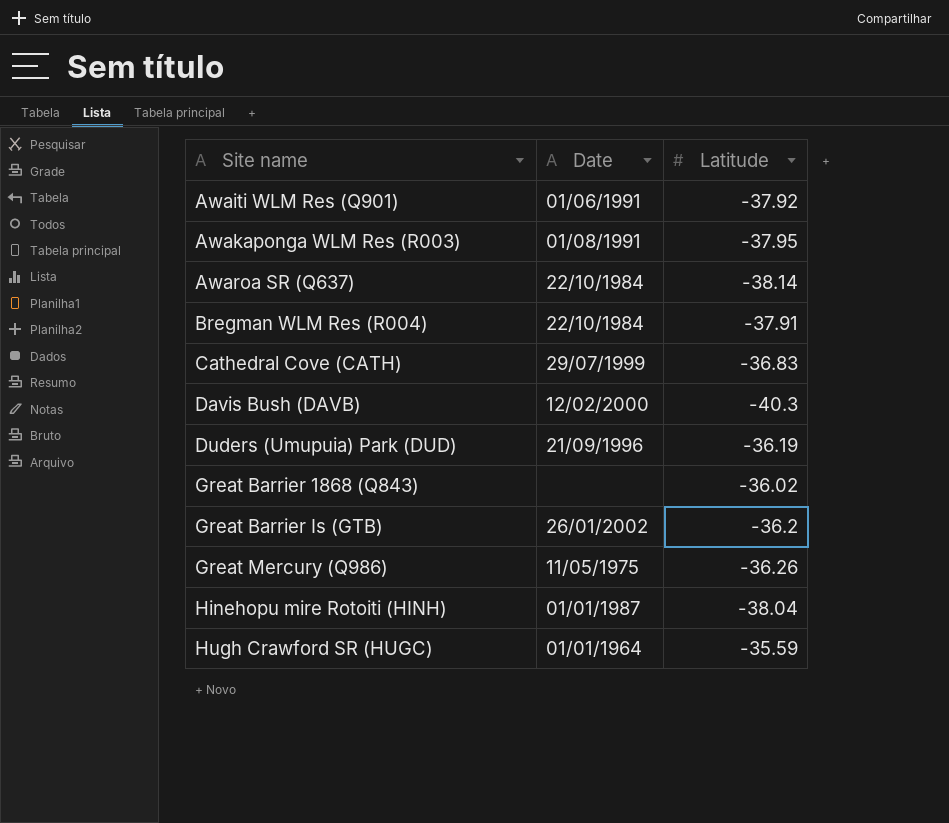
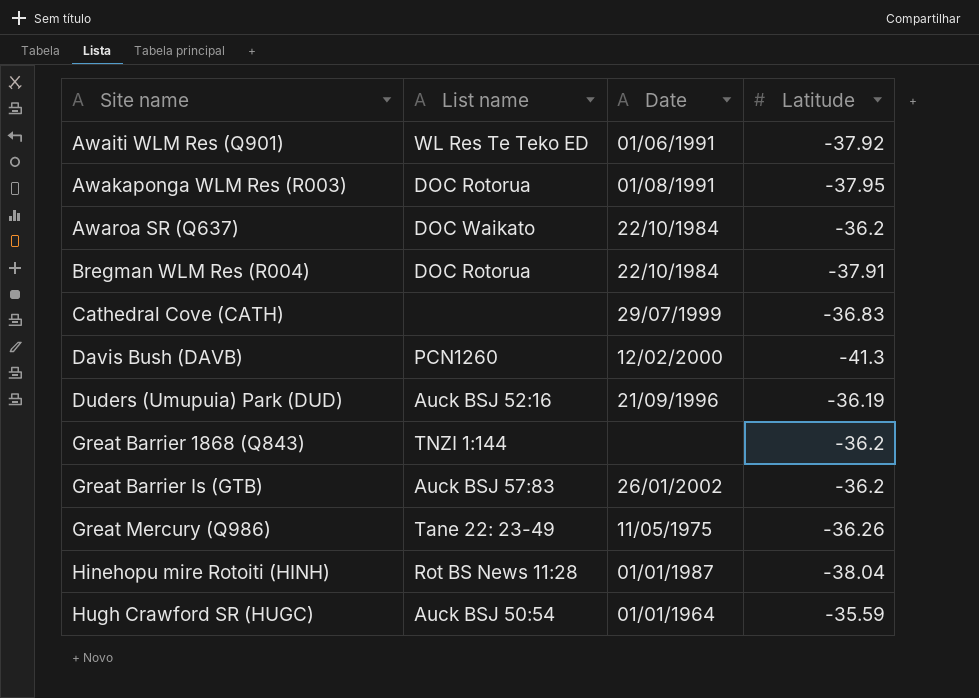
column List name | position: none -> 2
Awaroa SR (Q637) | Latitude: -38.14 -> -36.2
Davis Bush (DAVB) | Latitude: -40.3 -> -41.3
Great Barrier 1868 (Q843) | Latitude: -36.02 -> -36.2

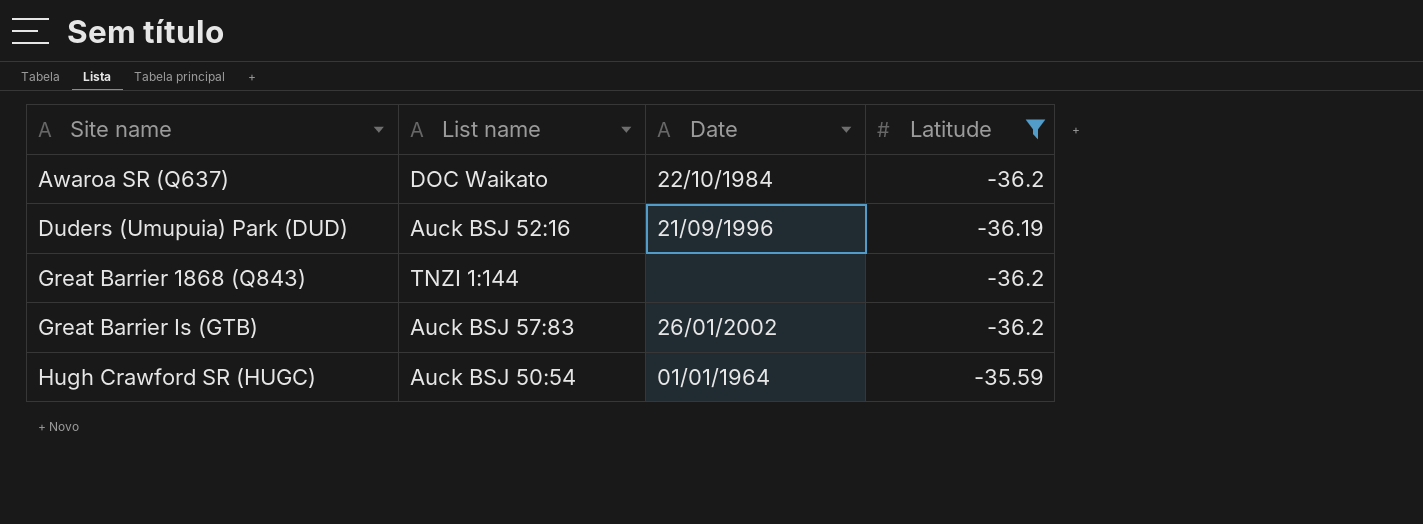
filter: none -> Latitude >= -36.2

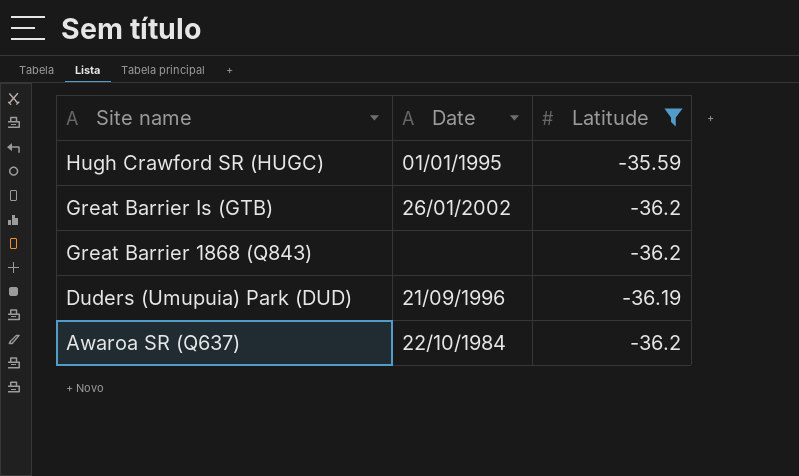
row order: Site name ascending -> Site name descending
column List name | position: 2 -> none
Hugh Crawford SR (HUGC) | Date: 01/01/1964 -> 01/01/1995

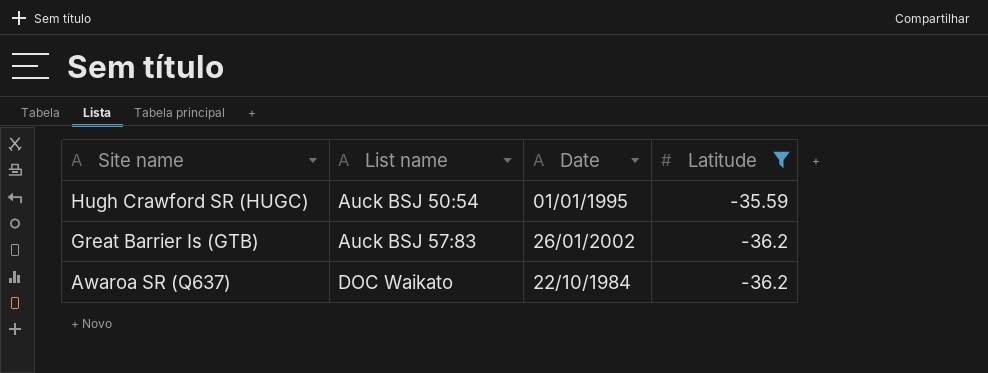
column List name | position: none -> 2
row Great Barrier 1868 (Q843): none | -36.2 -> none
row Duders (Umupuia) Park (DUD): 21/09/1996 | -36.19 -> none

